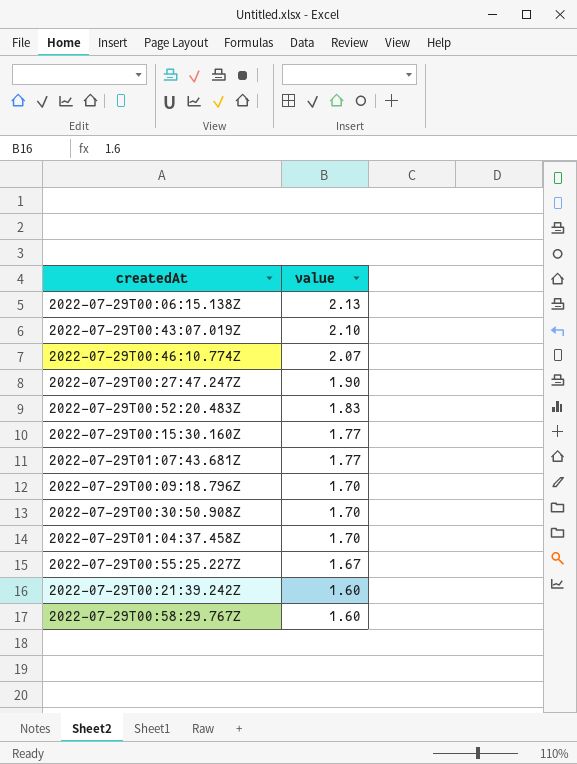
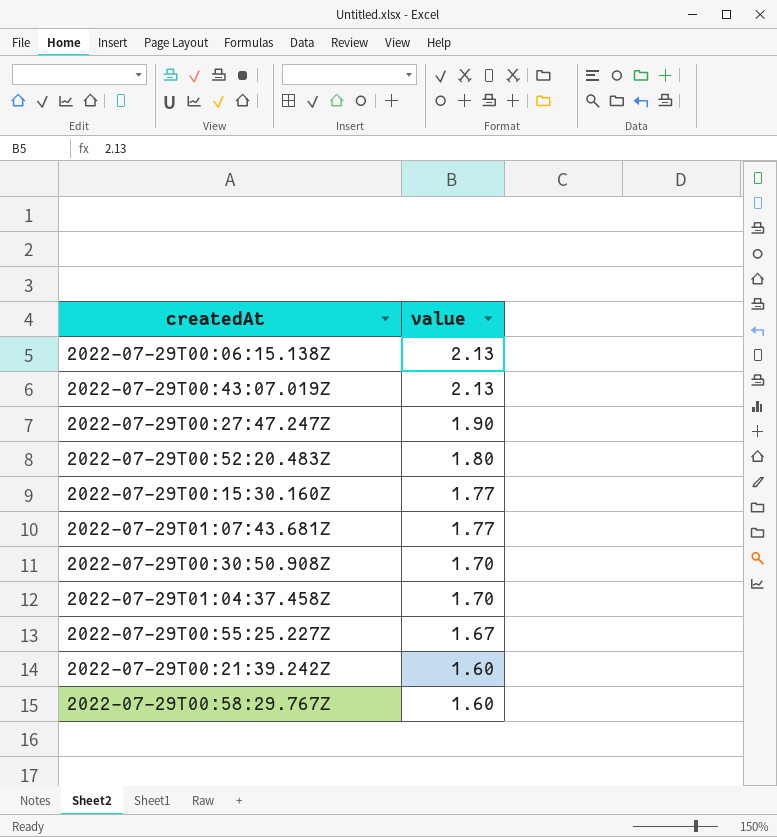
row 2022-07-29T00:46:10.774Z: 2.07 -> none
row 2022-07-29T00:09:18.796Z: 1.70 -> none
2022-07-29T00:43:07.019Z | value: 2.10 -> 2.13
2022-07-29T00:52:20.483Z | value: 1.83 -> 1.80

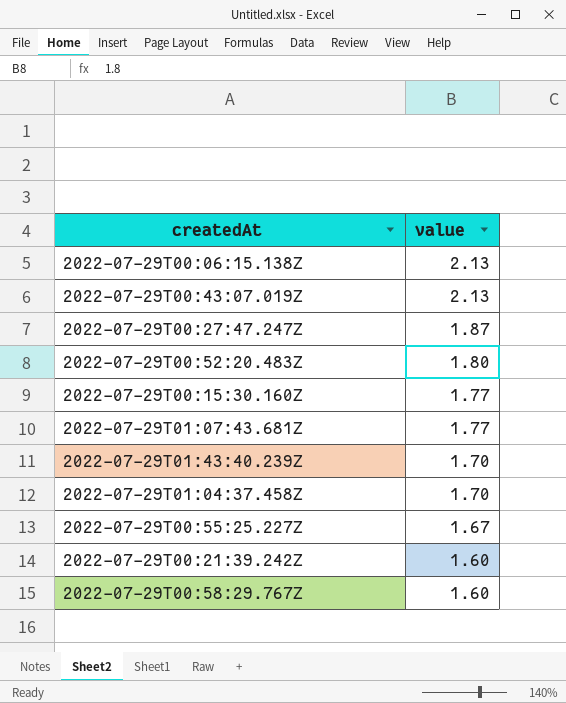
row 2022-07-29T00:30:50.908Z: 1.70 -> none
2022-07-29T00:27:47.247Z | value: 1.90 -> 1.87
row 2022-07-29T01:43:40.239Z: none -> 1.70

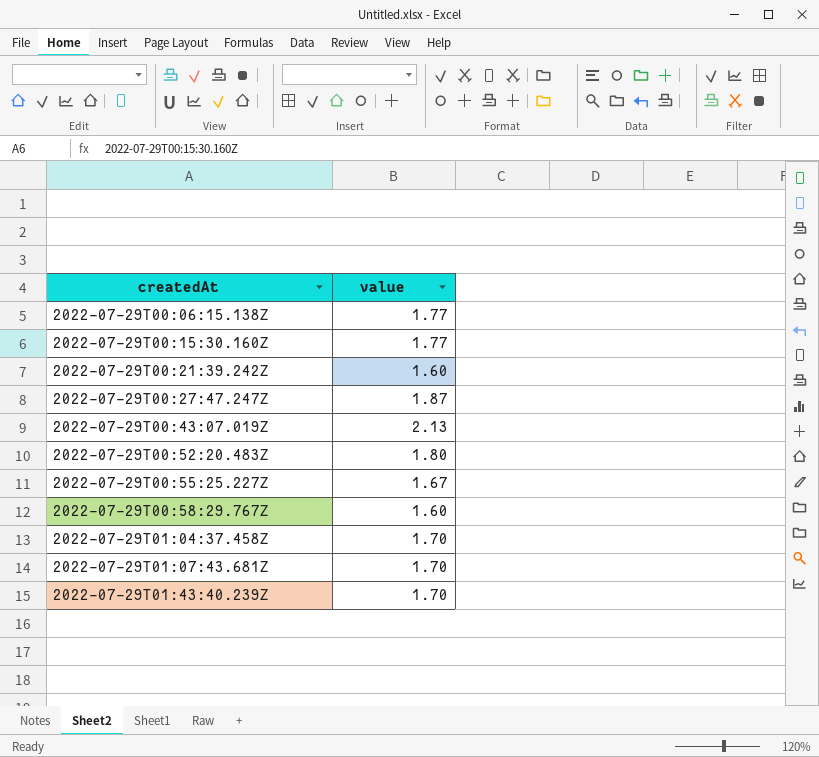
row order: value descending -> createdAt ascending
2022-07-29T00:06:15.138Z | value: 2.13 -> 1.77
2022-07-29T01:07:43.681Z | value: 1.77 -> 1.70

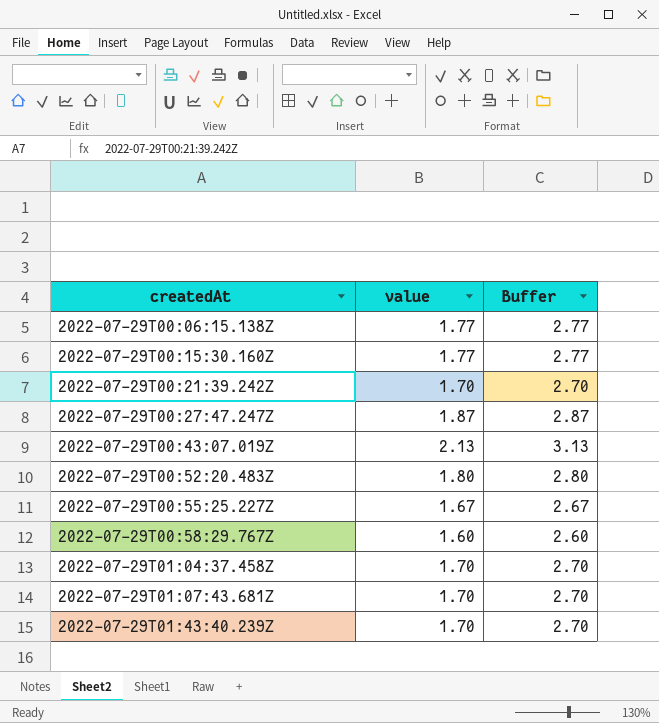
column Buffer | formula: none -> [value] + 1
2022-07-29T00:21:39.242Z | value: 1.60 -> 1.70

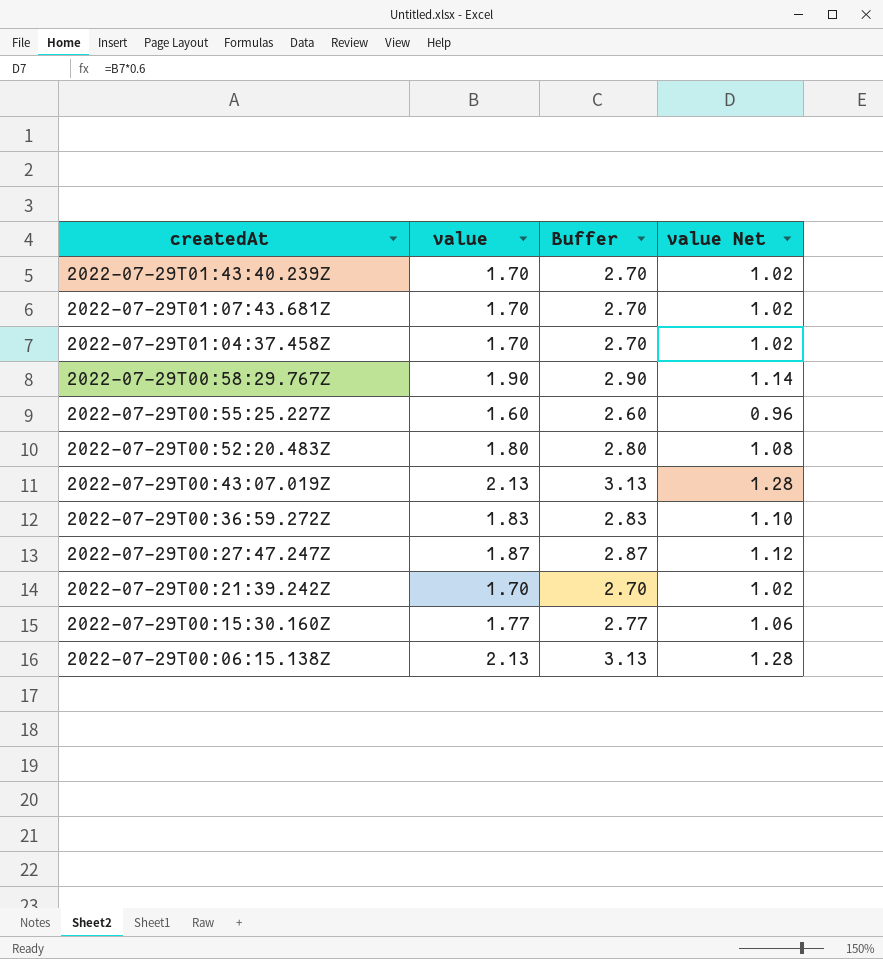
row order: createdAt ascending -> createdAt descending
column value Net | formula: none -> [value] * 0.6
2022-07-29T00:58:29.767Z | value: 1.60 -> 1.90
2022-07-29T00:58:29.767Z | Buffer: 2.60 -> 2.90
2022-07-29T00:55:25.227Z | value: 1.67 -> 1.60
2022-07-29T00:55:25.227Z | Buffer: 2.67 -> 2.60
row 2022-07-29T00:36:59.272Z: none -> 1.83 | 2.83 | 1.10
2022-07-29T00:06:15.138Z | value: 1.77 -> 2.13
2022-07-29T00:06:15.138Z | Buffer: 2.77 -> 3.13

